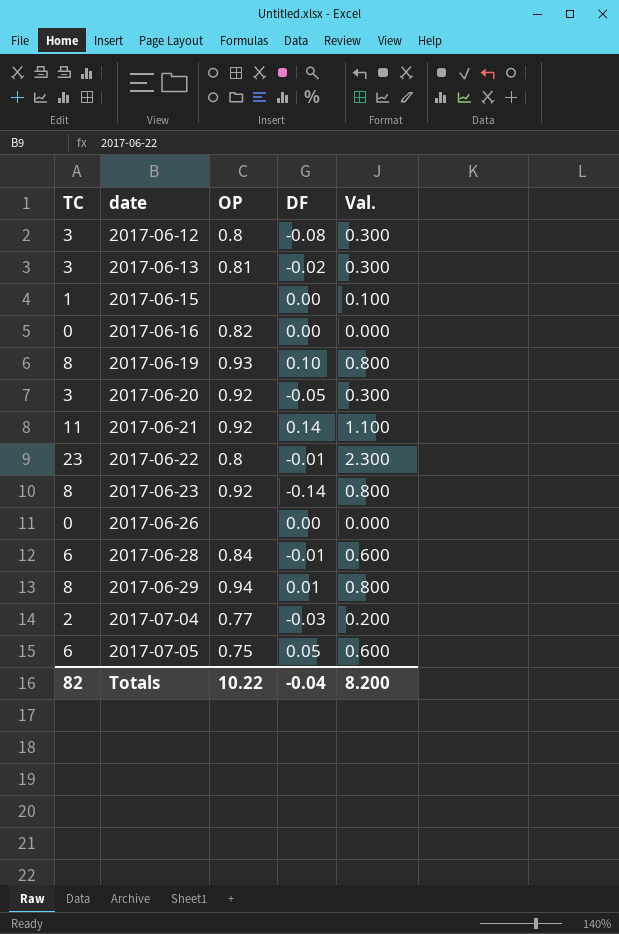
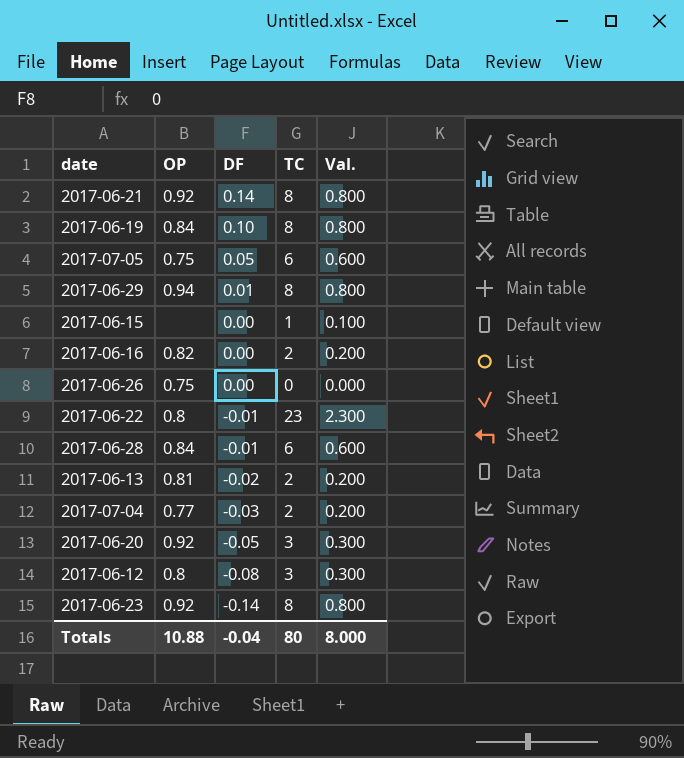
row order: date ascending -> DF descending
column TC | position: 1 -> 4
2017-06-21 | TC: 11 -> 8
2017-06-21 | Val.: 1.100 -> 0.800
2017-06-19 | OP: 0.93 -> 0.84
2017-06-16 | TC: 0 -> 2
2017-06-16 | Val.: 0.000 -> 0.200
2017-06-26 | OP: none -> 0.75
2017-06-13 | TC: 3 -> 2
2017-06-13 | Val.: 0.300 -> 0.200
Totals | OP: 10.22 -> 10.88
Totals | TC: 82 -> 80
Totals | Val.: 8.200 -> 8.000

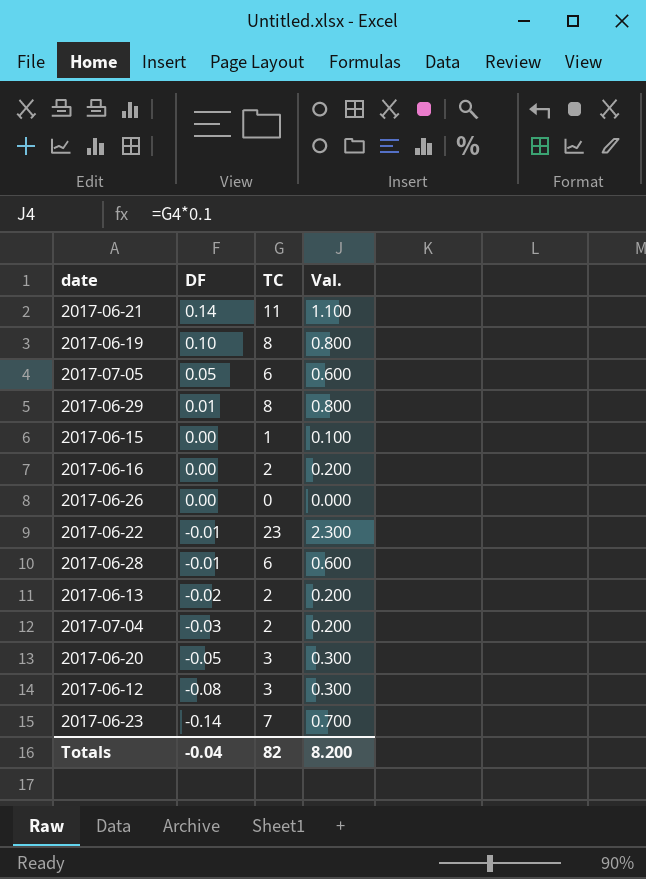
column OP | position: 2 -> none
2017-06-21 | TC: 8 -> 11
2017-06-21 | Val.: 0.800 -> 1.100
2017-06-23 | TC: 8 -> 7
2017-06-23 | Val.: 0.800 -> 0.700
Totals | TC: 80 -> 82
Totals | Val.: 8.000 -> 8.200

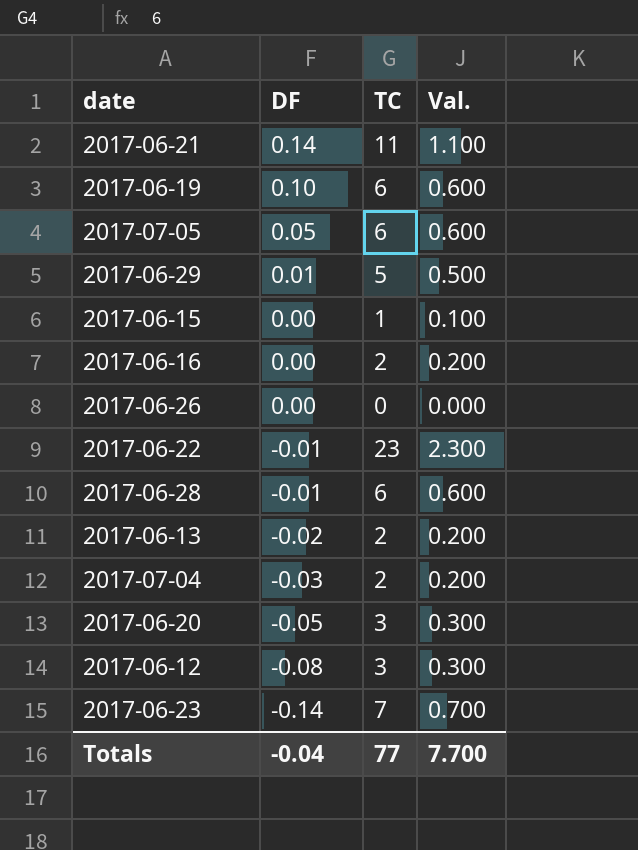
2017-06-19 | TC: 8 -> 6
2017-06-19 | Val.: 0.800 -> 0.600
2017-06-29 | TC: 8 -> 5
2017-06-29 | Val.: 0.800 -> 0.500
Totals | TC: 82 -> 77
Totals | Val.: 8.200 -> 7.700

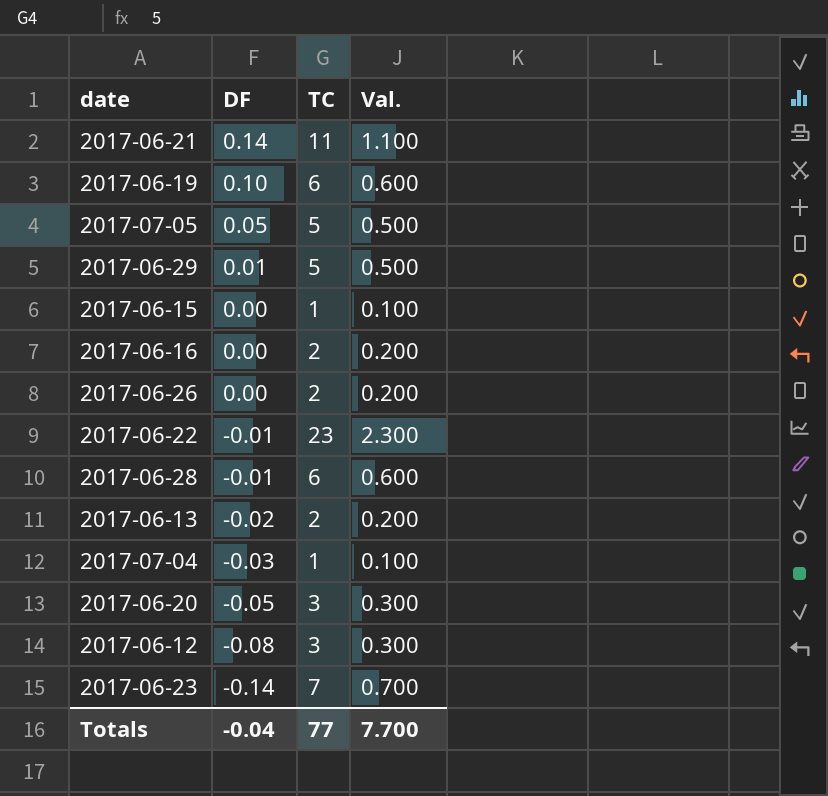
2017-07-05 | TC: 6 -> 5
2017-07-05 | Val.: 0.600 -> 0.500
2017-06-26 | TC: 0 -> 2
2017-06-26 | Val.: 0.000 -> 0.200
2017-07-04 | TC: 2 -> 1
2017-07-04 | Val.: 0.200 -> 0.100

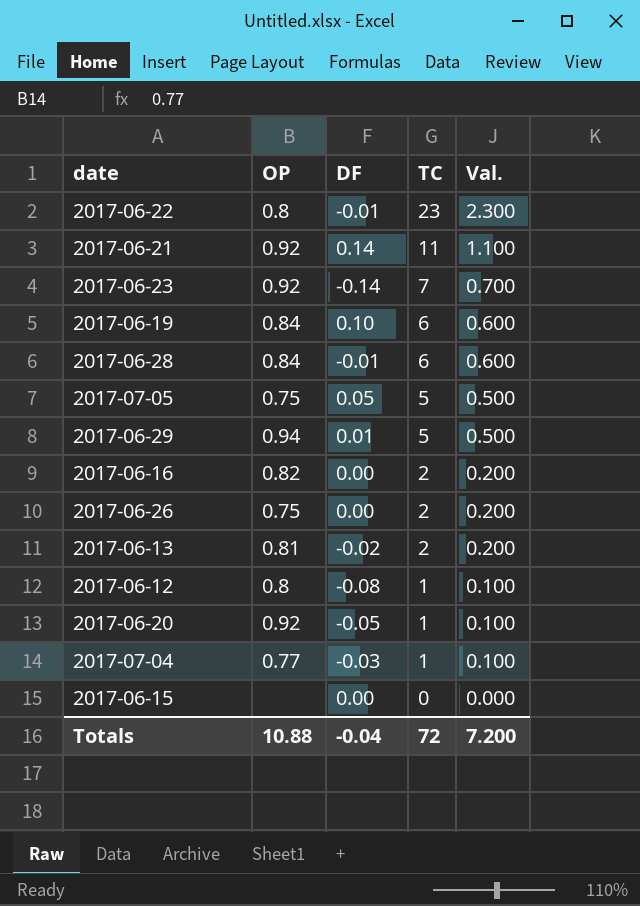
row order: DF descending -> TC descending
column OP | position: none -> 2
2017-06-12 | TC: 3 -> 1
2017-06-12 | Val.: 0.300 -> 0.100
2017-06-20 | TC: 3 -> 1
2017-06-20 | Val.: 0.300 -> 0.100
2017-06-15 | TC: 1 -> 0
2017-06-15 | Val.: 0.100 -> 0.000
Totals | TC: 77 -> 72
Totals | Val.: 7.700 -> 7.200

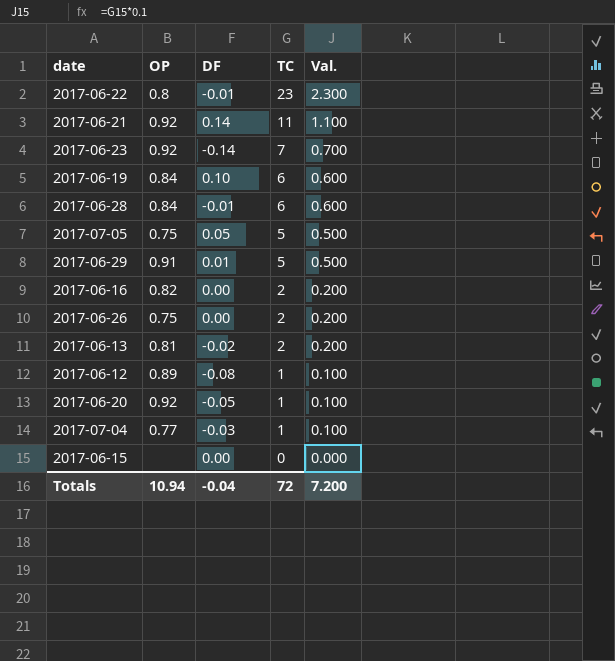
2017-06-29 | OP: 0.94 -> 0.91
2017-06-12 | OP: 0.8 -> 0.89
Totals | OP: 10.88 -> 10.94

